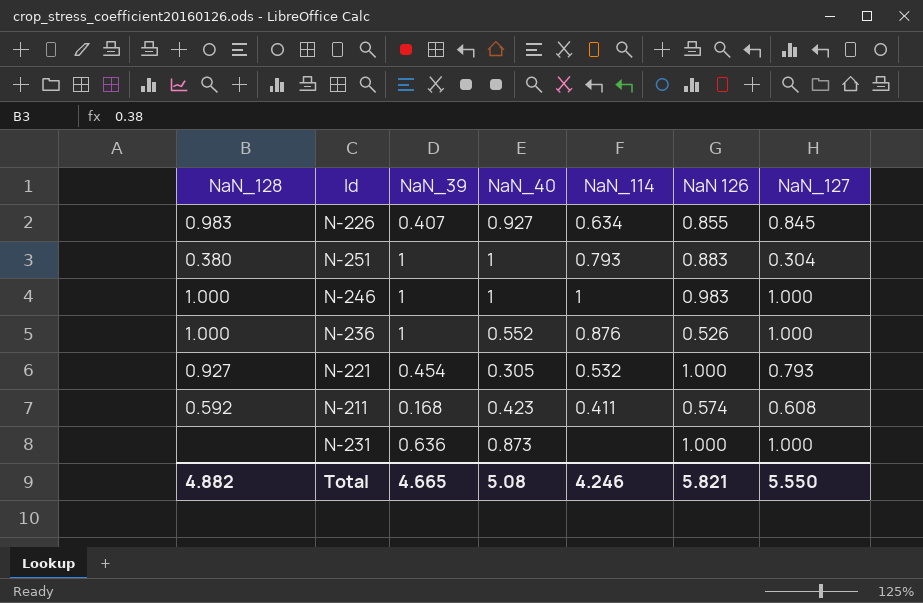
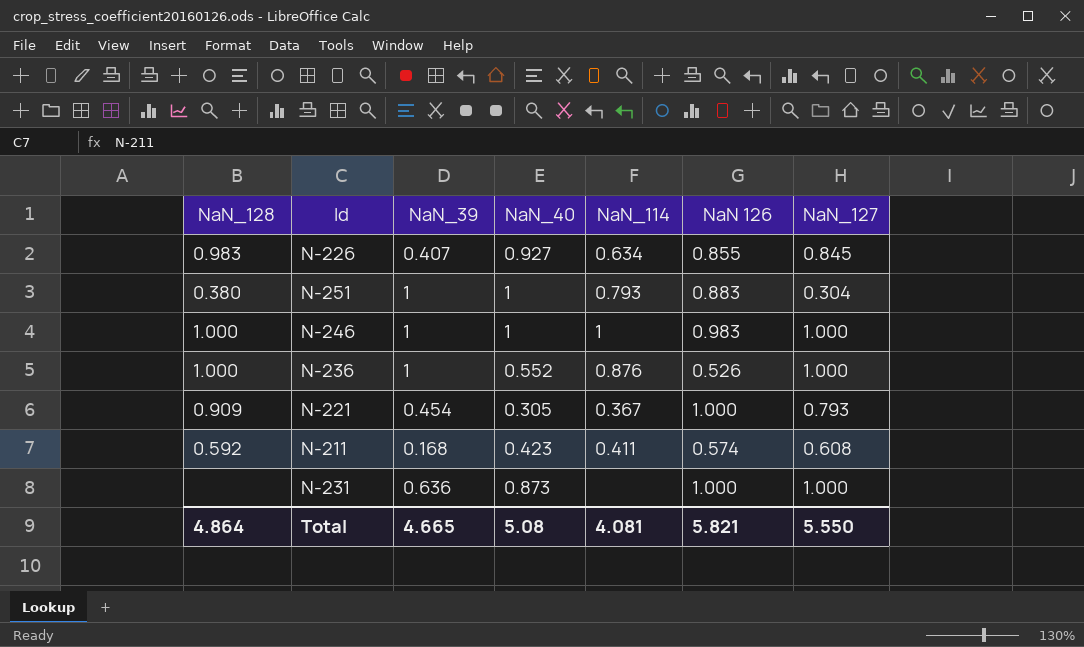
N-221 | NaN_128: 0.927 -> 0.909
N-221 | NaN_114: 0.532 -> 0.367
Total | NaN_128: 4.882 -> 4.864
Total | NaN_114: 4.246 -> 4.081

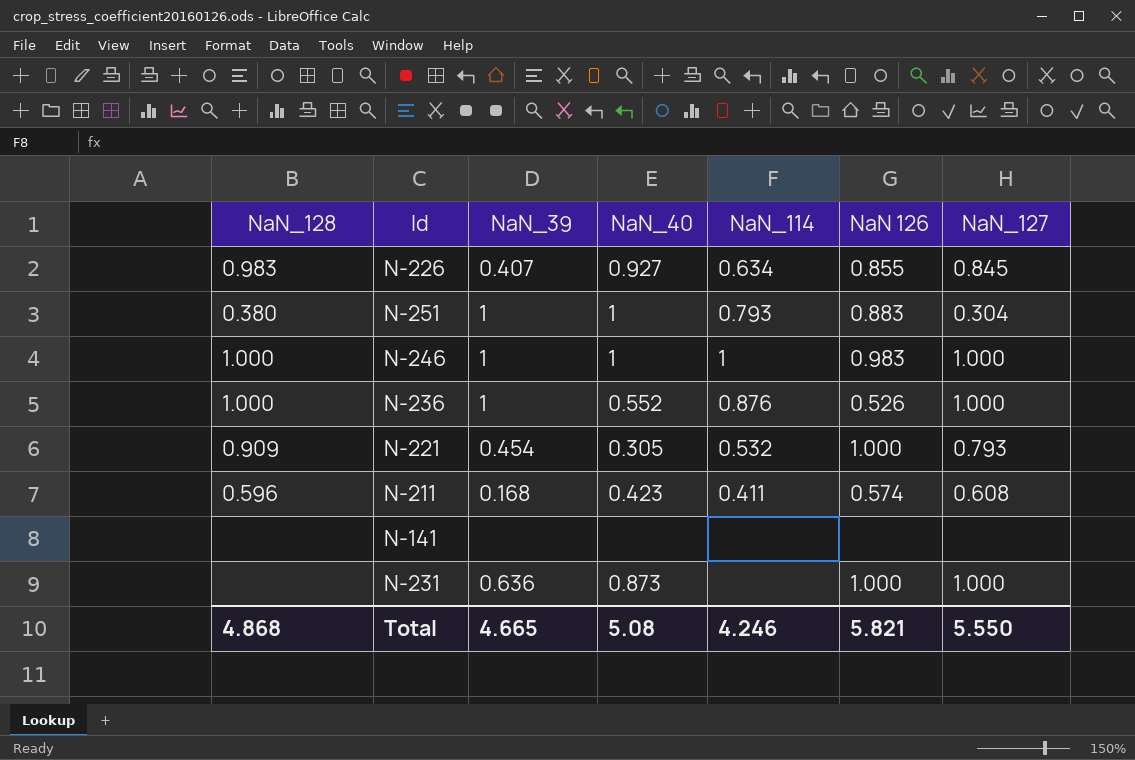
N-221 | NaN_114: 0.367 -> 0.532
N-211 | NaN_128: 0.592 -> 0.596
row N-141: none -> none | none | none | none | none | none
Total | NaN_128: 4.864 -> 4.868
Total | NaN_114: 4.081 -> 4.246

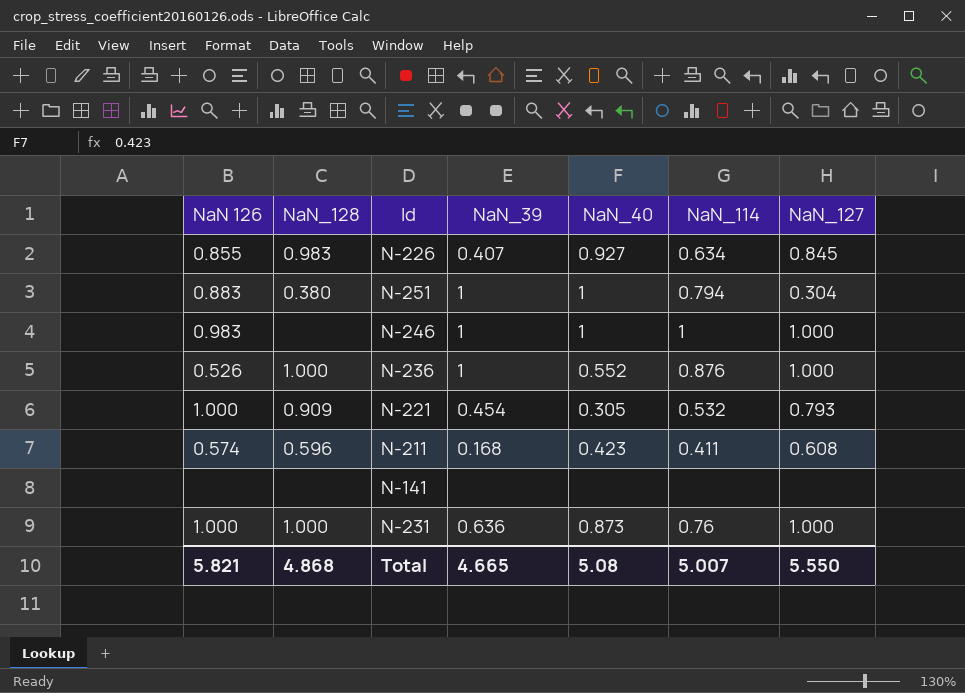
column NaN 126 | position: 6 -> 1
N-251 | NaN_114: 0.793 -> 0.794
N-246 | NaN_128: 1.000 -> none
N-231 | NaN_128: none -> 1.000
N-231 | NaN_114: none -> 0.76
Total | NaN_114: 4.246 -> 5.007

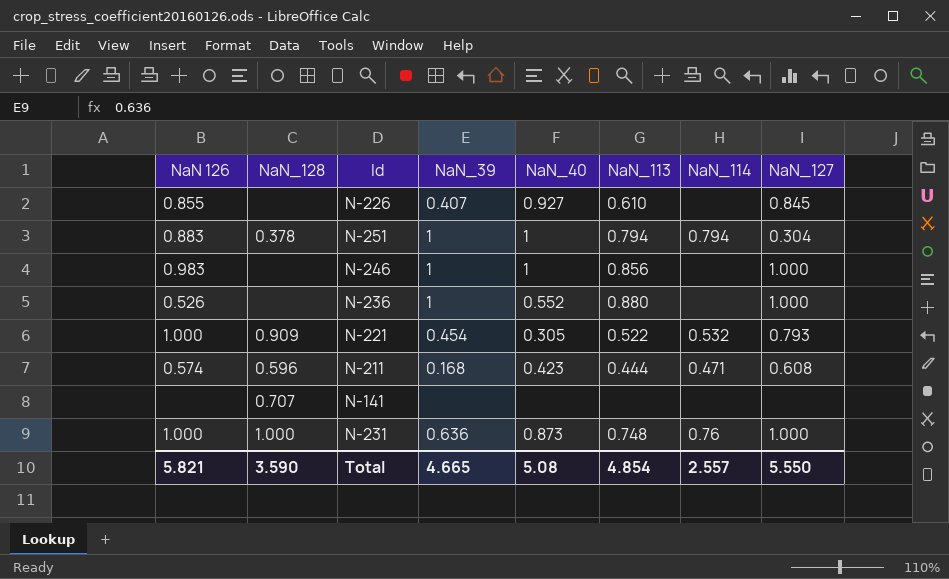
column NaN_113 | position: none -> 6
N-226 | NaN_128: 0.983 -> none
N-226 | NaN_114: 0.634 -> none
N-251 | NaN_128: 0.380 -> 0.378
N-246 | NaN_114: 1 -> none
N-236 | NaN_128: 1.000 -> none
N-236 | NaN_114: 0.876 -> none
N-211 | NaN_114: 0.411 -> 0.471
N-141 | NaN_128: none -> 0.707
Total | NaN_128: 4.868 -> 3.590
Total | NaN_114: 5.007 -> 2.557

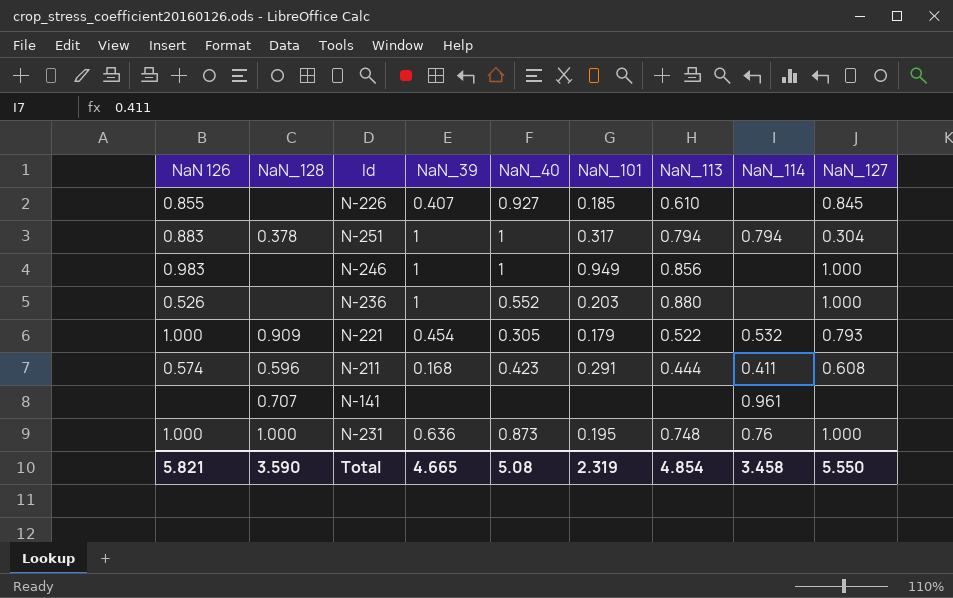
column NaN_101 | position: none -> 6
N-211 | NaN_114: 0.471 -> 0.411
N-141 | NaN_114: none -> 0.961
Total | NaN_114: 2.557 -> 3.458

